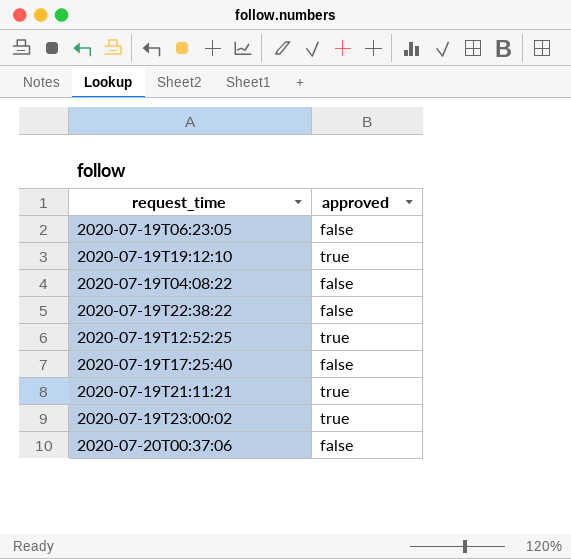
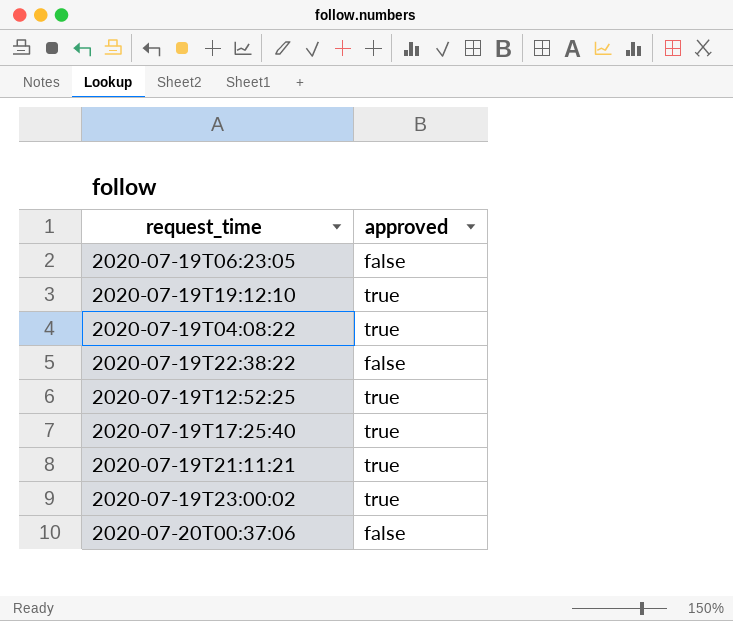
2020-07-19T04:08:22 | approved: false -> true
2020-07-19T17:25:40 | approved: false -> true

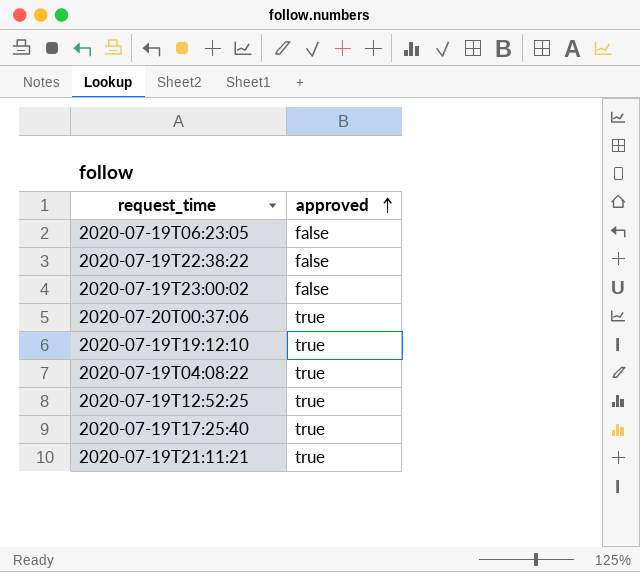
row order: none -> approved ascending
2020-07-19T23:00:02 | approved: true -> false
2020-07-20T00:37:06 | approved: false -> true

